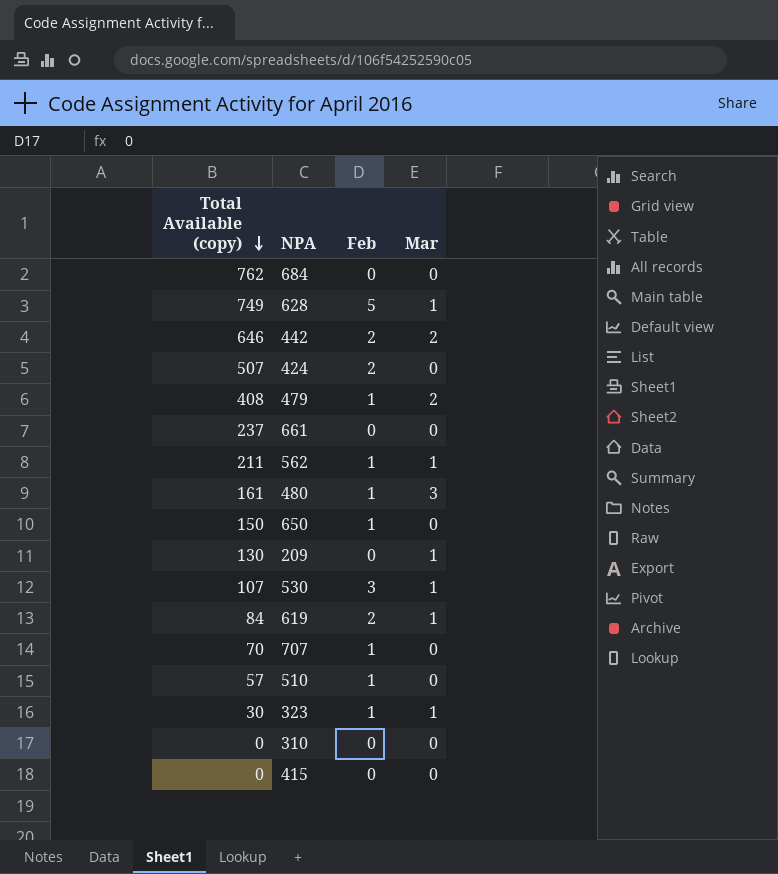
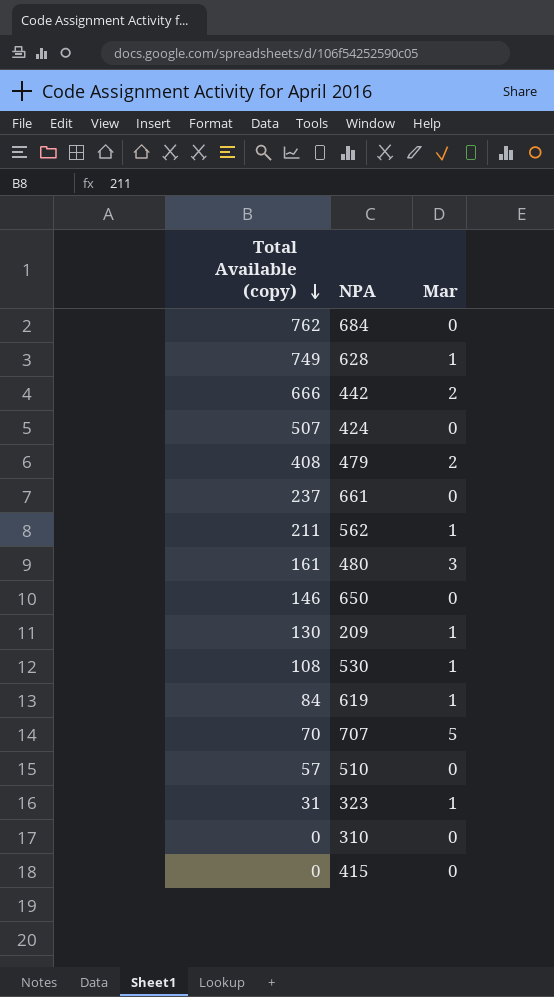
column Feb | position: 3 -> none
442 | Total Available (copy): 646 -> 666
650 | Total Available (copy): 150 -> 146
530 | Total Available (copy): 107 -> 108
707 | Mar: 0 -> 5
323 | Total Available (copy): 30 -> 31

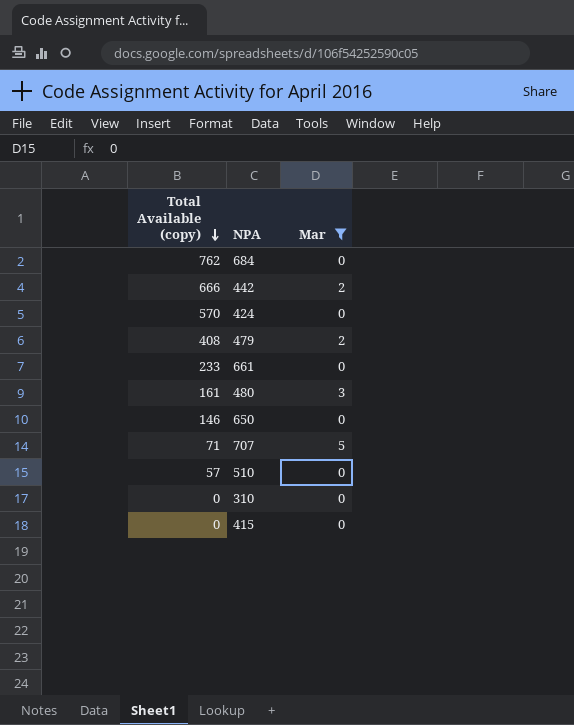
filter: none -> Mar != 1
424 | Total Available (copy): 507 -> 570
661 | Total Available (copy): 237 -> 233
707 | Total Available (copy): 70 -> 71

